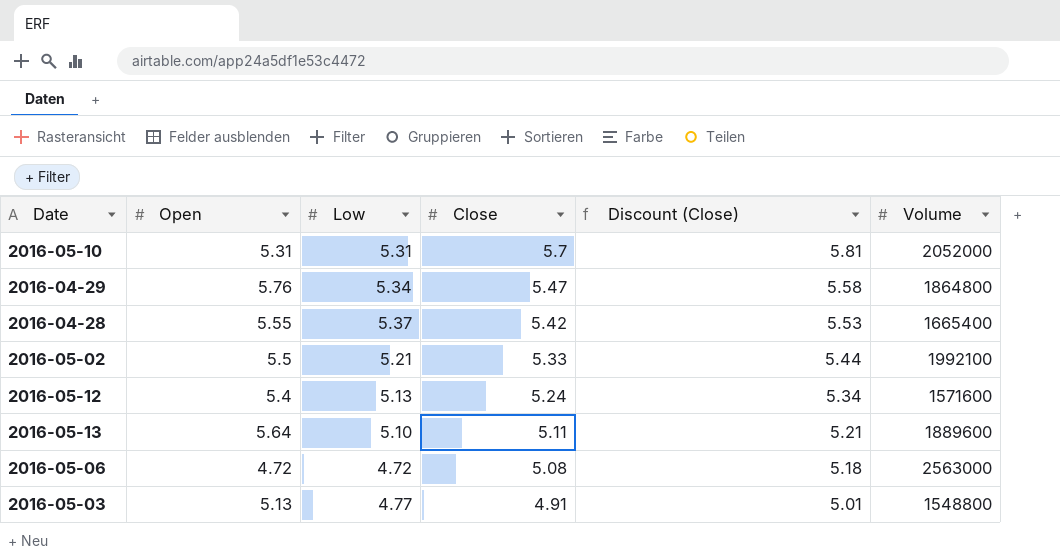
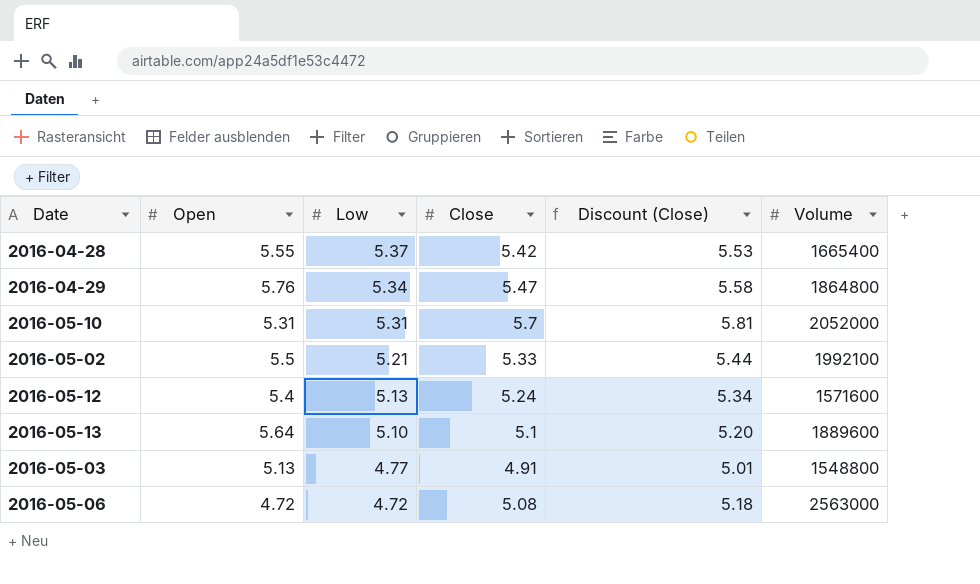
row order: Close descending -> Low descending
2016-05-13 | Close: 5.11 -> 5.1
2016-05-13 | Discount (Close): 5.21 -> 5.20

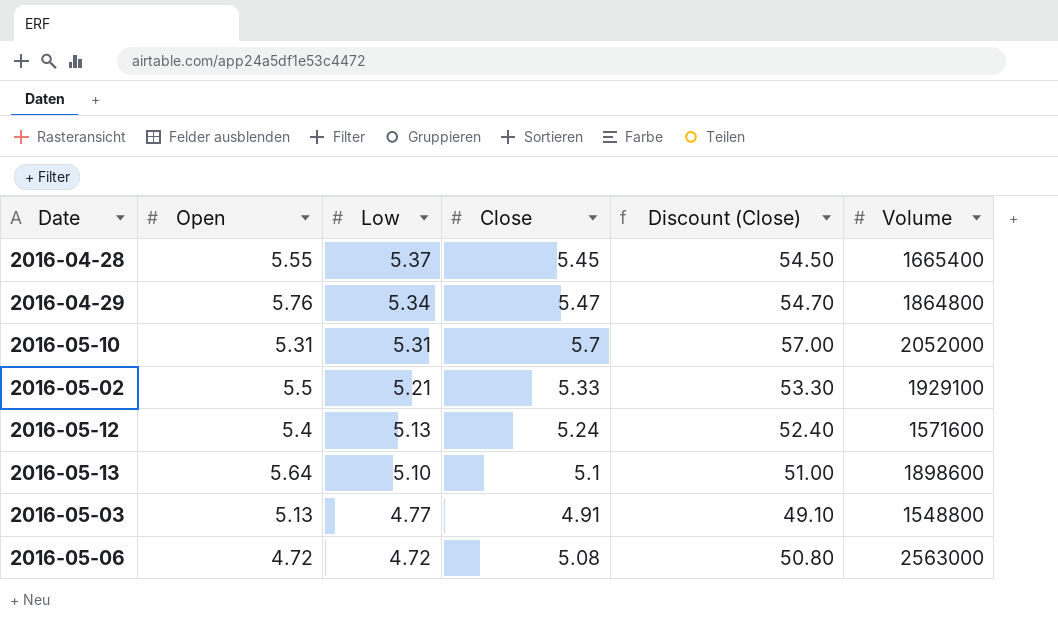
column Discount (Close) | formula: [Close] * 1.02 -> [Close] * 10
2016-04-28 | Close: 5.42 -> 5.45
2016-05-02 | Volume: 1992100 -> 1929100
2016-05-13 | Volume: 1889600 -> 1898600

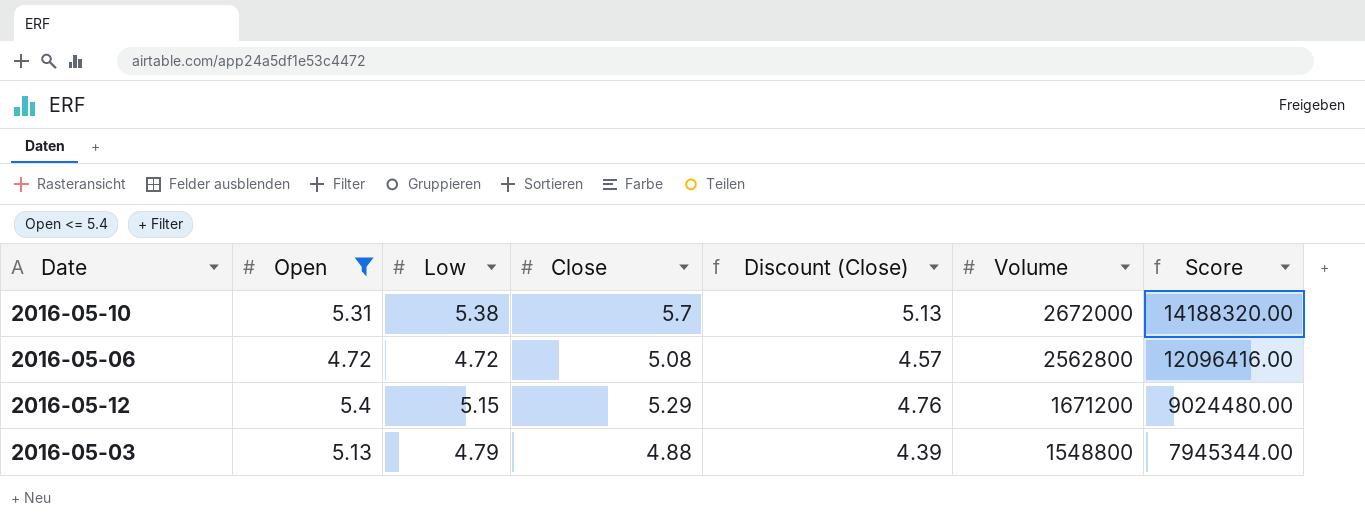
filter: none -> Open <= 5.4
row order: Low descending -> Volume descending
column Discount (Close) | formula: [Close] * 10 -> [Close] * 0.9
column Score | formula: none -> [Open] * [Volume]
2016-05-10 | Low: 5.31 -> 5.38
2016-05-10 | Volume: 2052000 -> 2672000
2016-05-06 | Volume: 2563000 -> 2562800
2016-05-12 | Low: 5.13 -> 5.15
2016-05-12 | Close: 5.24 -> 5.29
2016-05-12 | Volume: 1571600 -> 1671200
2016-05-03 | Low: 4.77 -> 4.79
2016-05-03 | Close: 4.91 -> 4.88

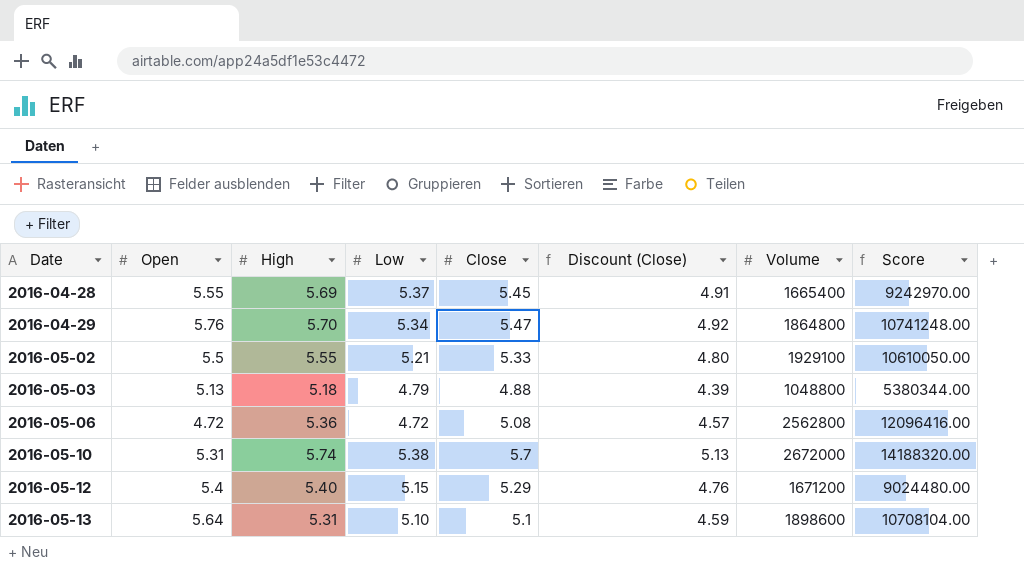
filter: Open <= 5.4 -> none
row order: Volume descending -> Date ascending
column High | position: none -> 3
2016-05-03 | Volume: 1548800 -> 1048800
2016-05-03 | Score: 7945344.00 -> 5380344.00

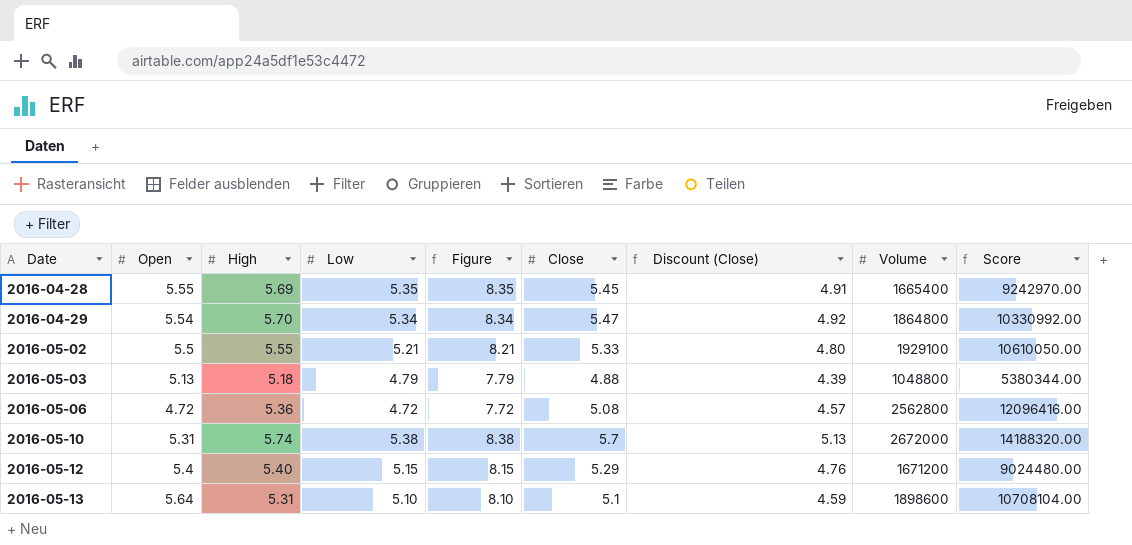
column Figure | formula: none -> [Low] + 3
2016-04-28 | Low: 5.37 -> 5.35
2016-04-29 | Open: 5.76 -> 5.54
2016-04-29 | Score: 10741248.00 -> 10330992.00

